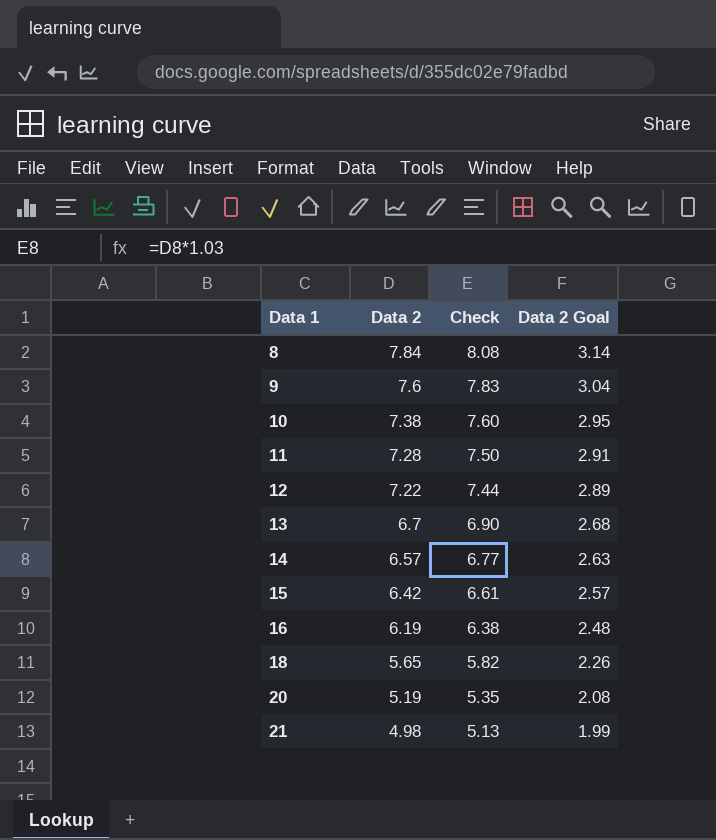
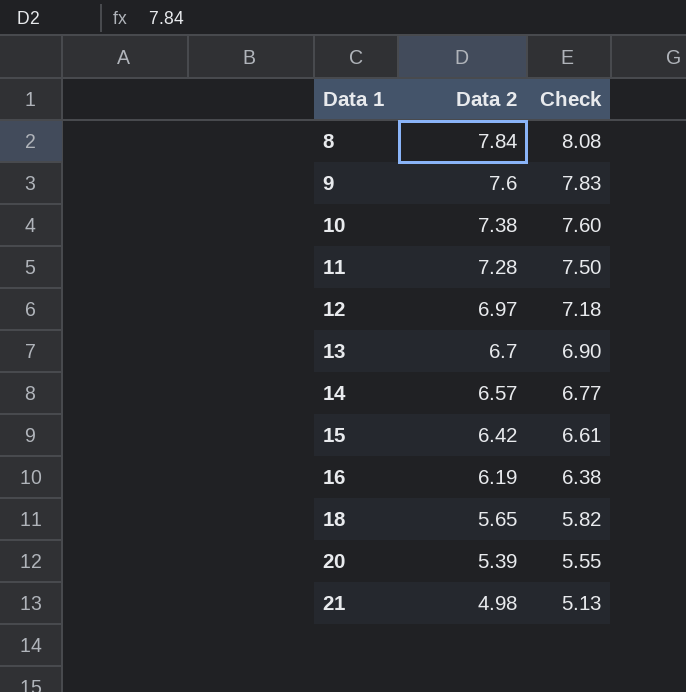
column Data 2 Goal | formula: [Data 2] * 0.4 -> none
12 | Data 2: 7.22 -> 6.97
12 | Check: 7.44 -> 7.18
20 | Data 2: 5.19 -> 5.39
20 | Check: 5.35 -> 5.55

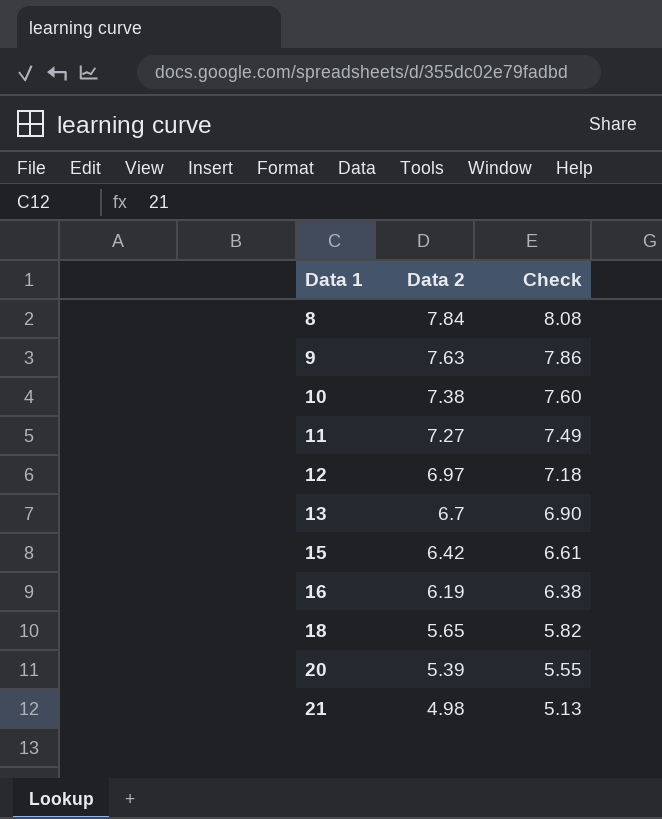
row 14: 6.57 | 6.77 -> none
9 | Data 2: 7.6 -> 7.63
9 | Check: 7.83 -> 7.86
11 | Data 2: 7.28 -> 7.27
11 | Check: 7.50 -> 7.49

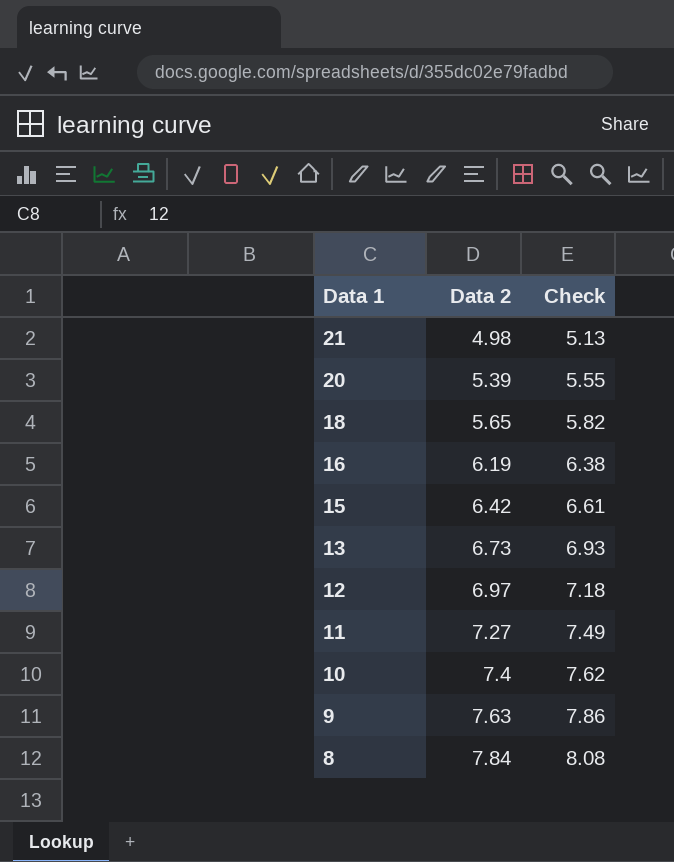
row order: Data 1 ascending -> Data 1 descending
13 | Data 2: 6.7 -> 6.73
13 | Check: 6.90 -> 6.93
10 | Data 2: 7.38 -> 7.4
10 | Check: 7.60 -> 7.62

